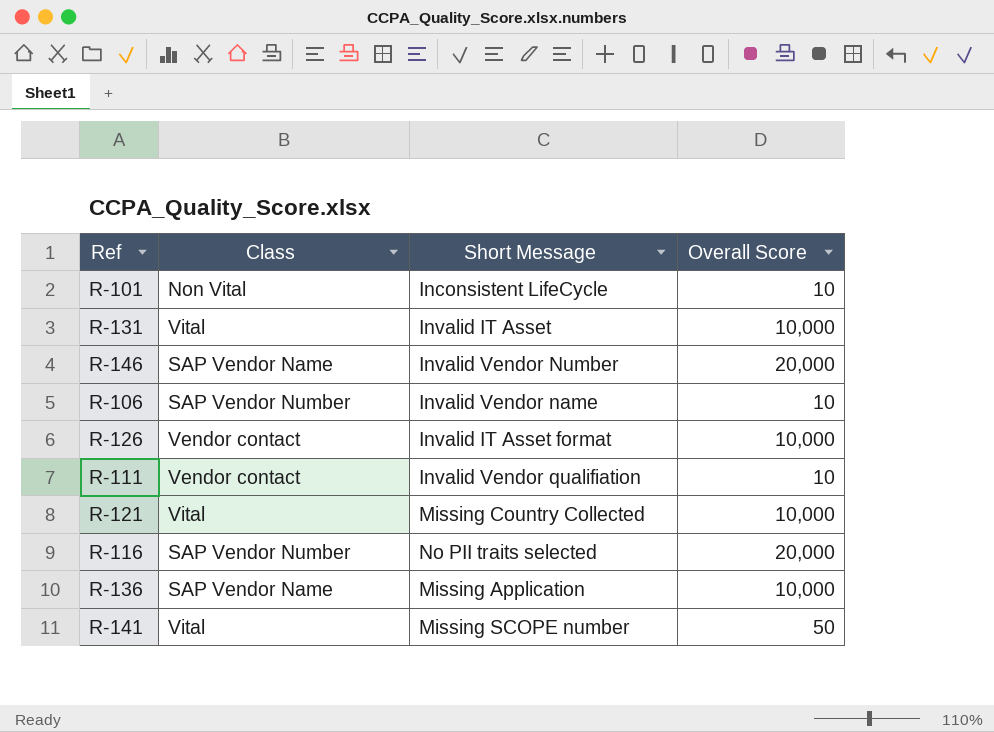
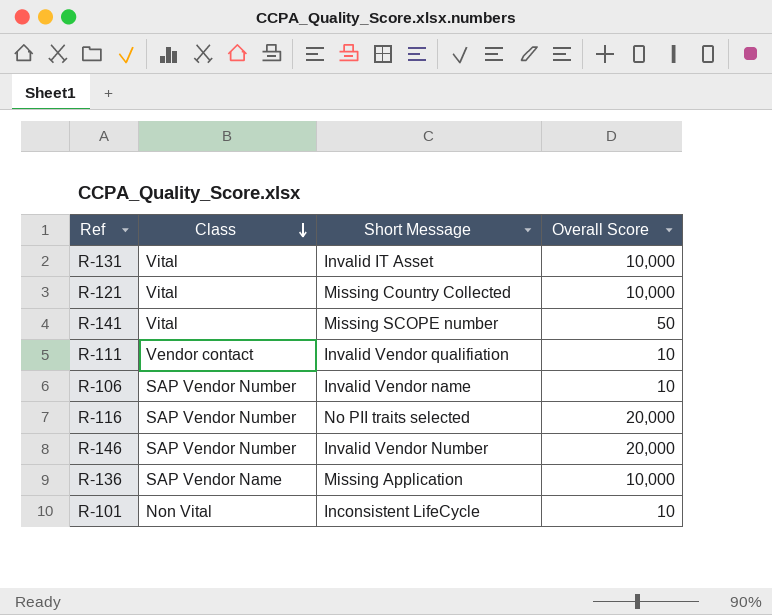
row order: none -> Class descending
row R-126: Vendor contact | Invalid IT Asset format | 10,000 -> none
R-146 | Class: SAP Vendor Name -> SAP Vendor Number

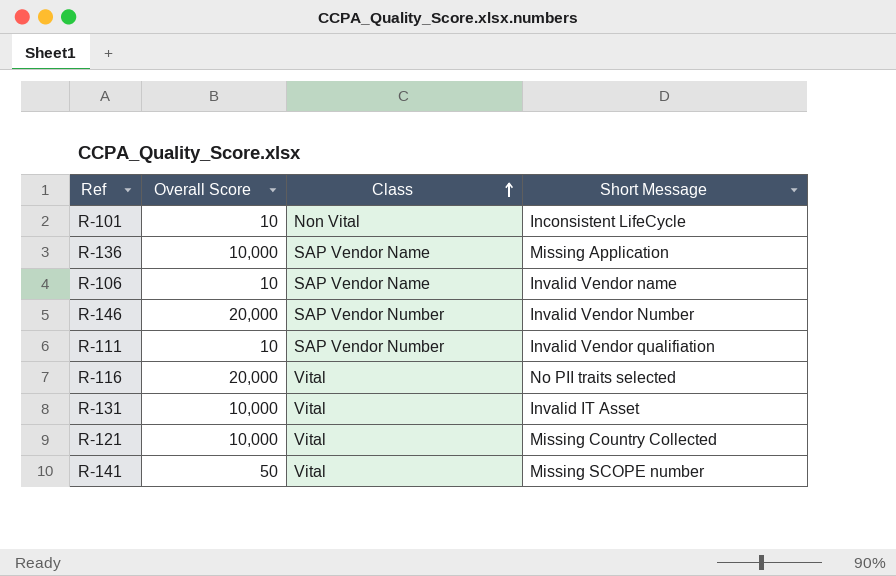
row order: Class descending -> Class ascending
column Overall Score | position: 4 -> 2
R-106 | Class: SAP Vendor Number -> SAP Vendor Name
R-111 | Class: Vendor contact -> SAP Vendor Number
R-116 | Class: SAP Vendor Number -> Vital

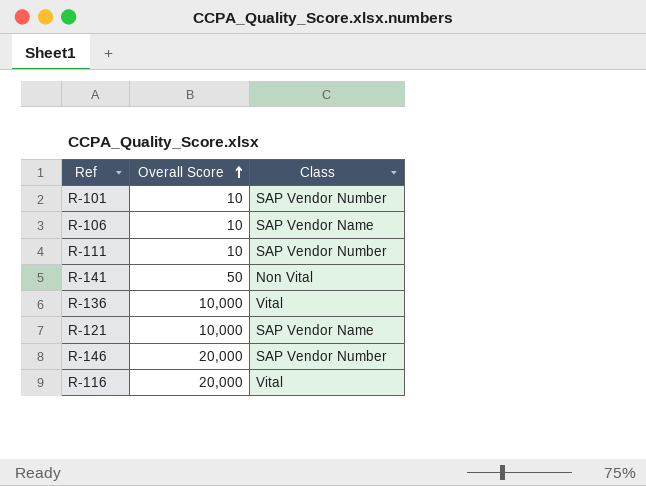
row order: Class ascending -> Overall Score ascending
column Short Message | position: 4 -> none
row R-131: 10,000 | Vital | Invalid IT Asset -> none
R-101 | Class: Non Vital -> SAP Vendor Number
R-141 | Class: Vital -> Non Vital
R-136 | Class: SAP Vendor Name -> Vital
R-121 | Class: Vital -> SAP Vendor Name

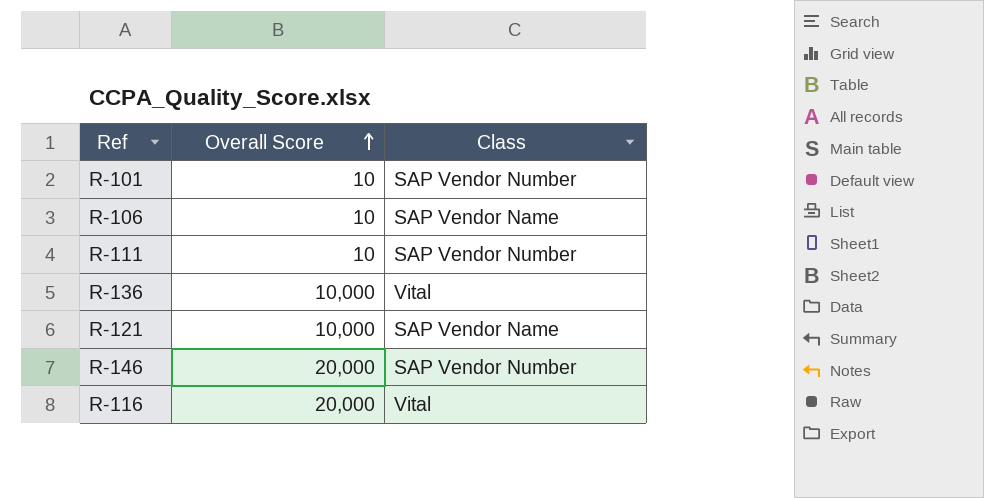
row R-141: 50 | Non Vital -> none

